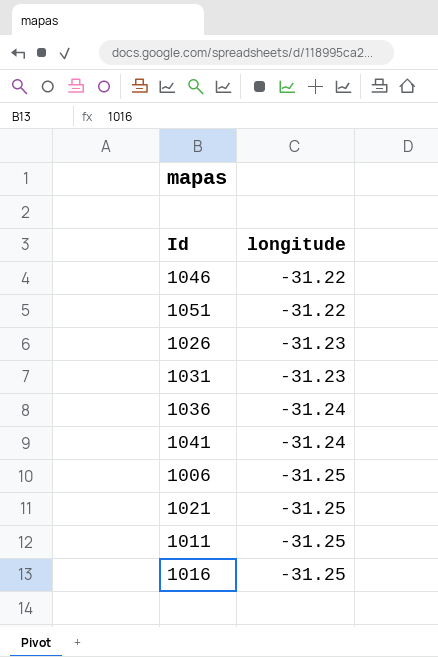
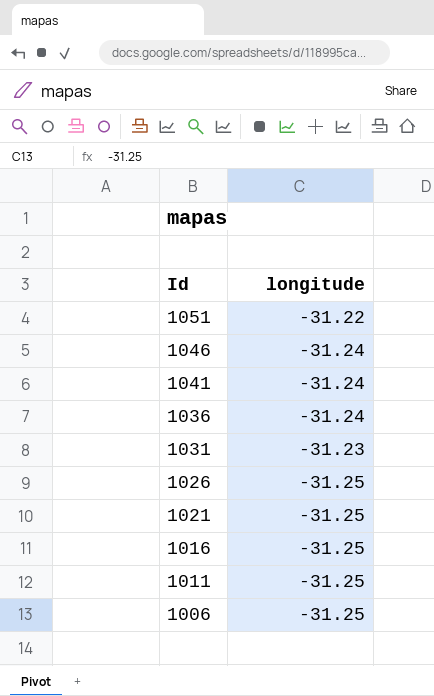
row order: longitude descending -> Id descending
1046 | longitude: -31.22 -> -31.24
1026 | longitude: -31.23 -> -31.25

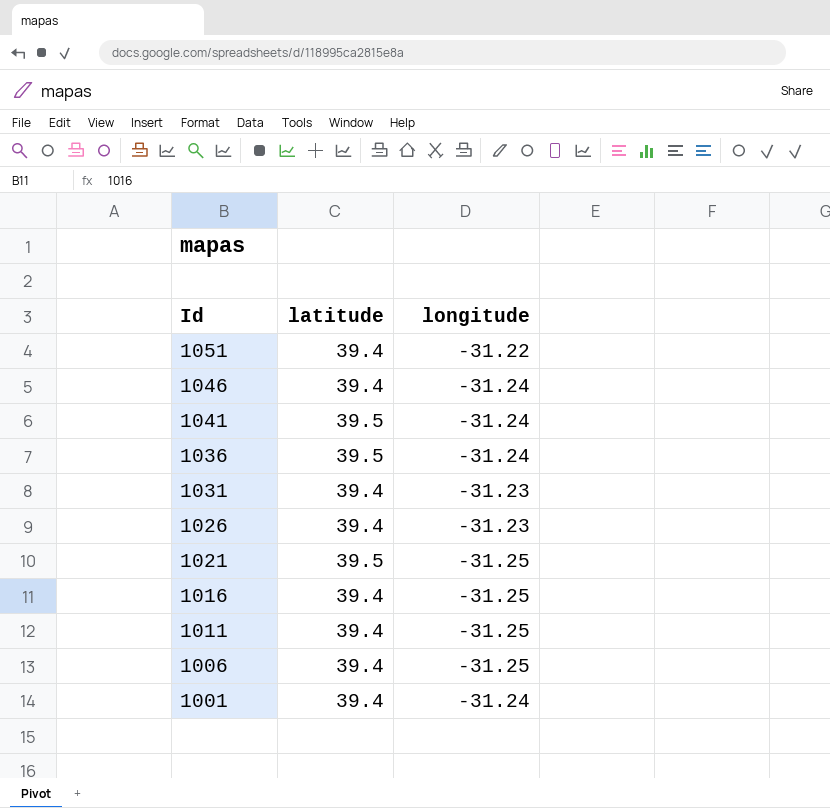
column latitude | position: none -> 2
1026 | longitude: -31.25 -> -31.23
row 1001: none -> 39.4 | -31.24

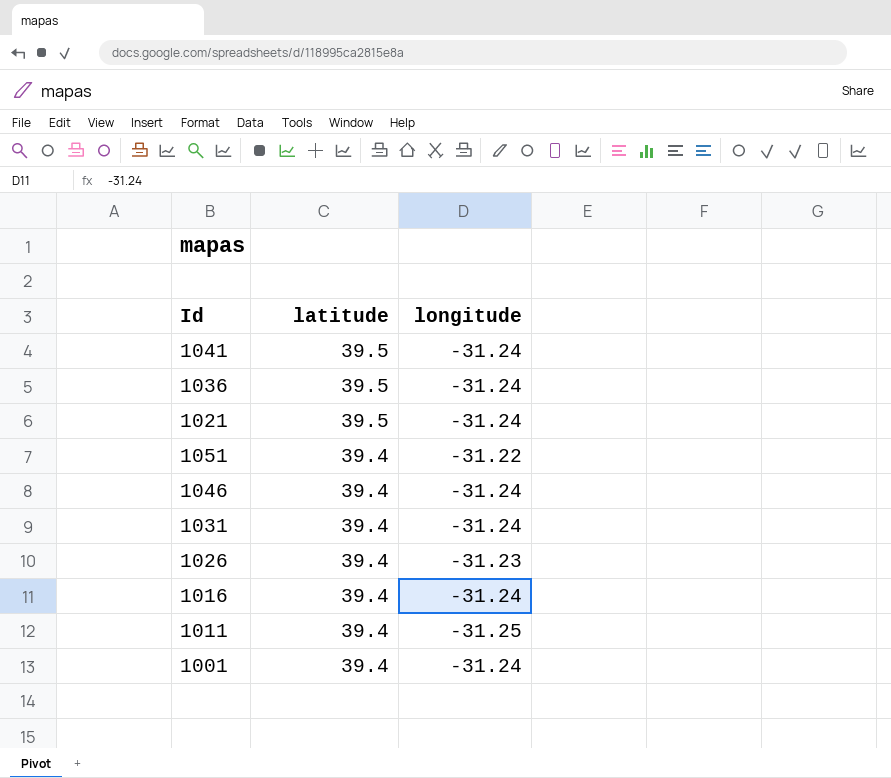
row order: Id descending -> latitude descending
row 1006: 39.4 | -31.25 -> none
1021 | longitude: -31.25 -> -31.24
1031 | longitude: -31.23 -> -31.24
1016 | longitude: -31.25 -> -31.24

